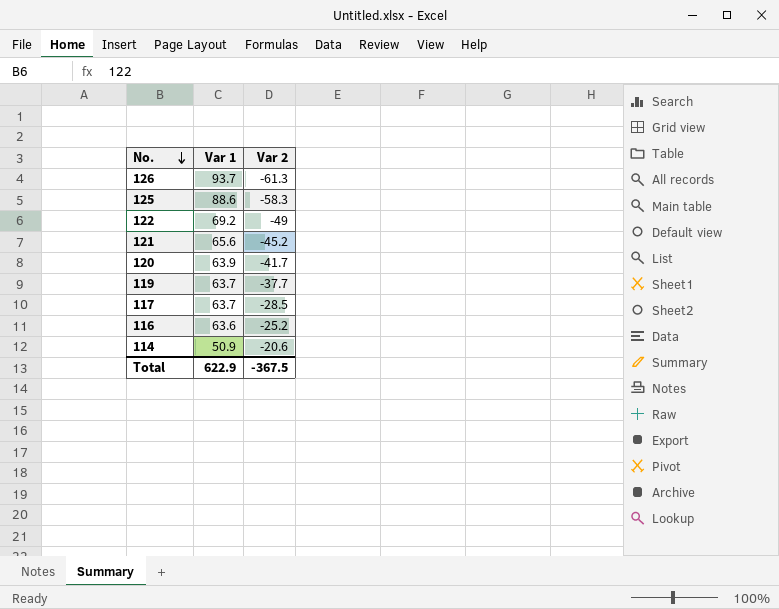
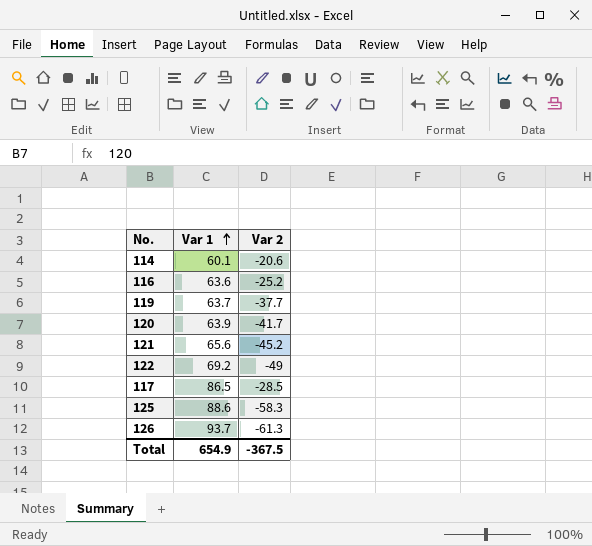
row order: No. descending -> Var 1 ascending
114 | Var 1: 50.9 -> 60.1
117 | Var 1: 63.7 -> 86.5
Total | Var 1: 622.9 -> 654.9

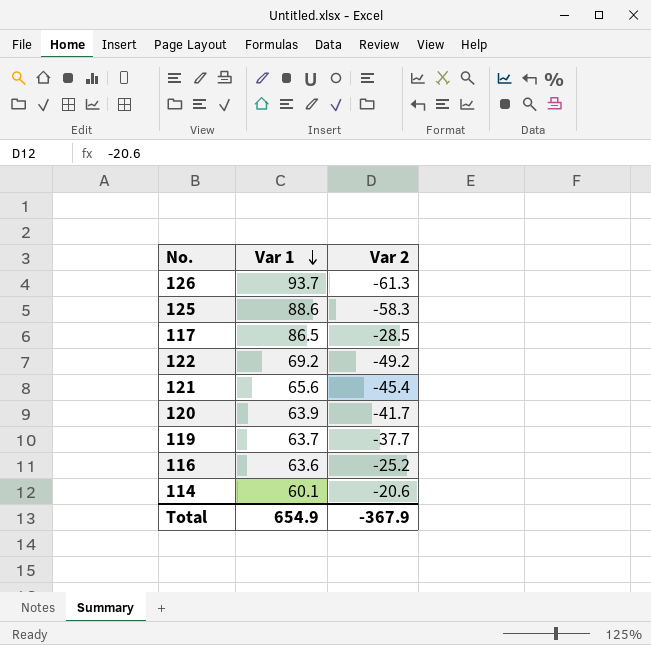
row order: Var 1 ascending -> Var 1 descending
122 | Var 2: -49 -> -49.2
121 | Var 2: -45.2 -> -45.4
Total | Var 2: -367.5 -> -367.9

